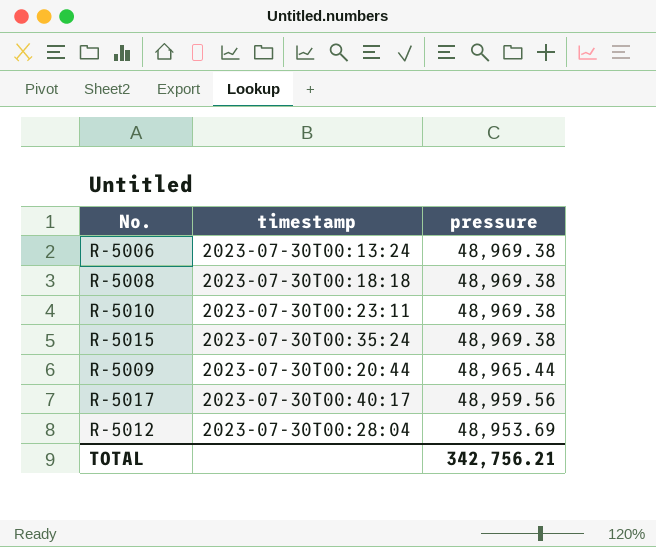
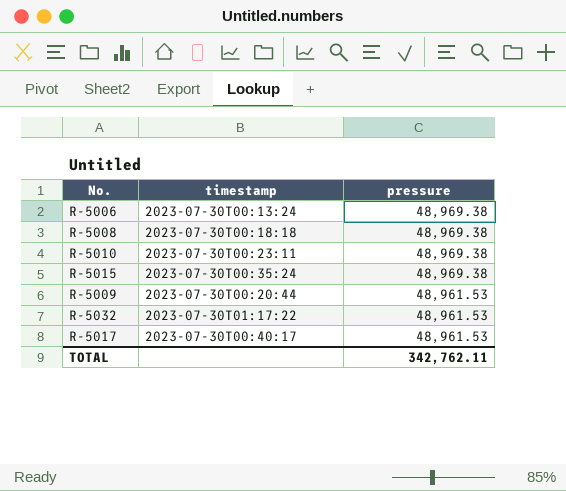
row R-5012: 2023-07-30T00:28:04 | 48,953.69 -> none
R-5009 | pressure: 48,965.44 -> 48,961.53
row R-5032: none -> 2023-07-30T01:17:22 | 48,961.53
R-5017 | pressure: 48,959.56 -> 48,961.53
TOTAL | pressure: 342,756.21 -> 342,762.11

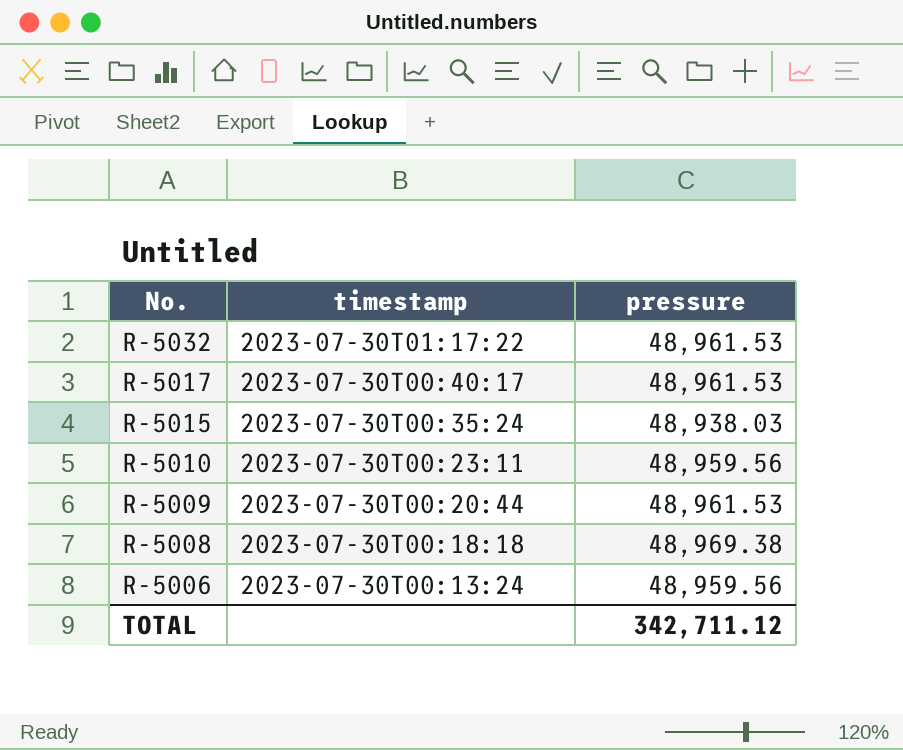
row order: pressure descending -> No. descending
R-5015 | pressure: 48,969.38 -> 48,938.03
R-5010 | pressure: 48,969.38 -> 48,959.56
R-5006 | pressure: 48,969.38 -> 48,959.56
TOTAL | pressure: 342,762.11 -> 342,711.12

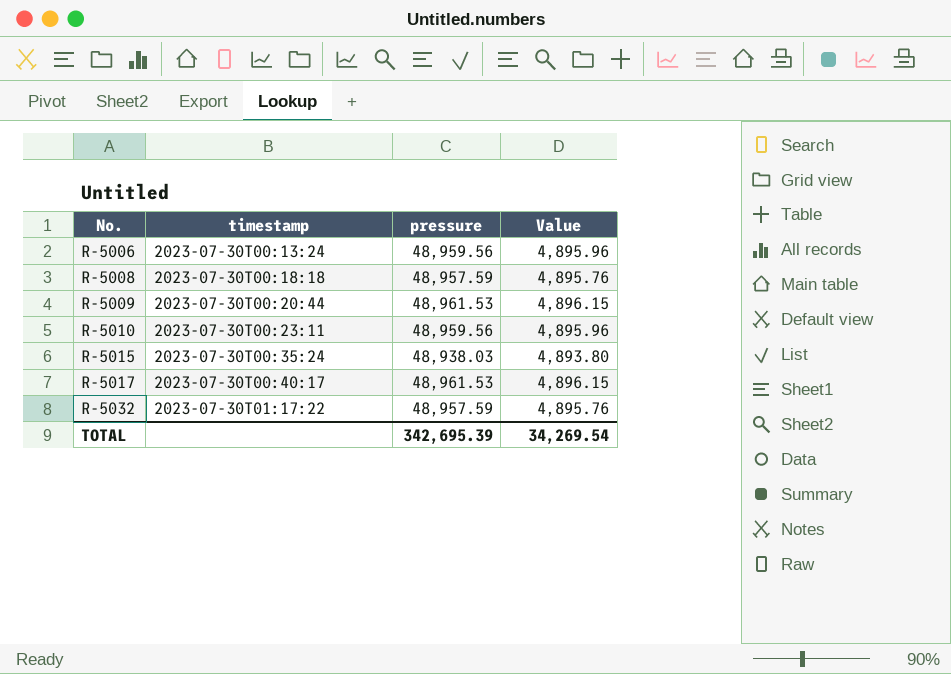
row order: No. descending -> No. ascending
column Value | formula: none -> [pressure] * 0.1
R-5008 | pressure: 48,969.38 -> 48,957.59
R-5032 | pressure: 48,961.53 -> 48,957.59
TOTAL | pressure: 342,711.12 -> 342,695.39

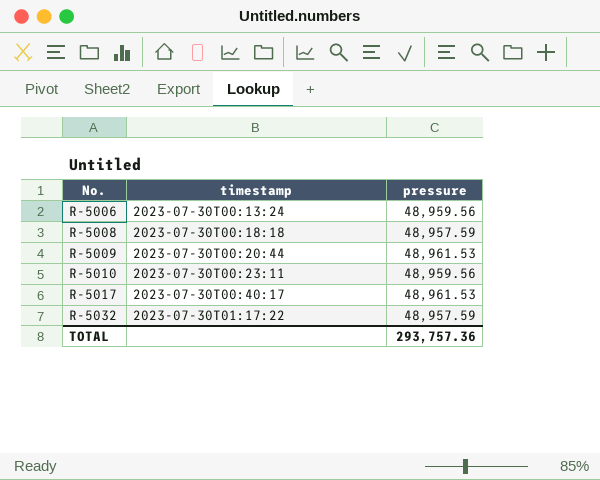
column Value | formula: [pressure] * 0.1 -> none
row R-5015: 2023-07-30T00:35:24 | 48,938.03 | 4,893.80 -> none
TOTAL | pressure: 342,695.39 -> 293,757.36

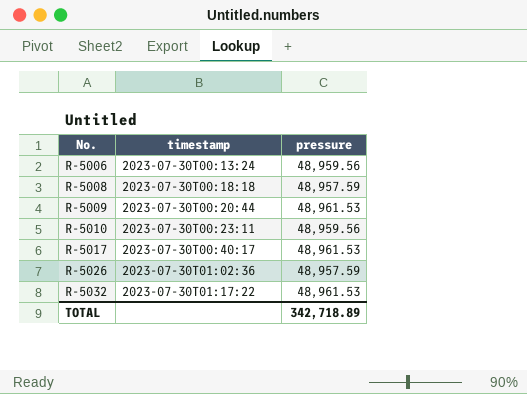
row R-5026: none -> 2023-07-30T01:02:36 | 48,957.59
R-5032 | pressure: 48,957.59 -> 48,961.53
TOTAL | pressure: 293,757.36 -> 342,718.89

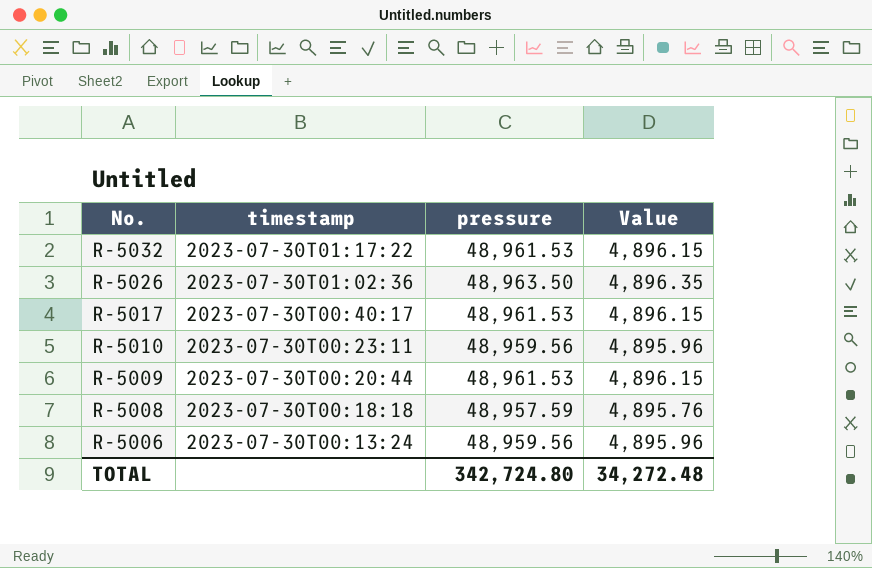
row order: No. ascending -> No. descending
column Value | formula: none -> [pressure] * 0.1
R-5026 | pressure: 48,957.59 -> 48,963.50
TOTAL | pressure: 342,718.89 -> 342,724.80

